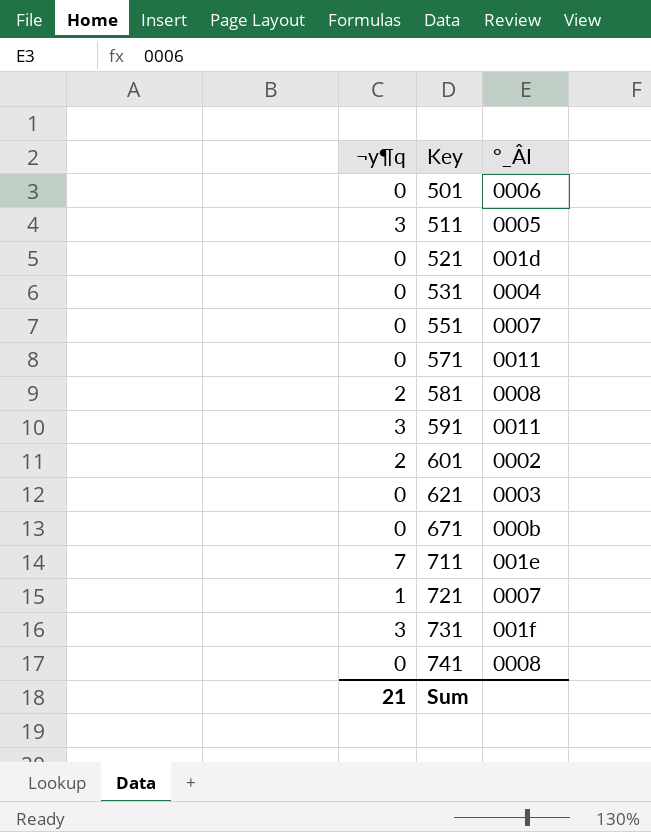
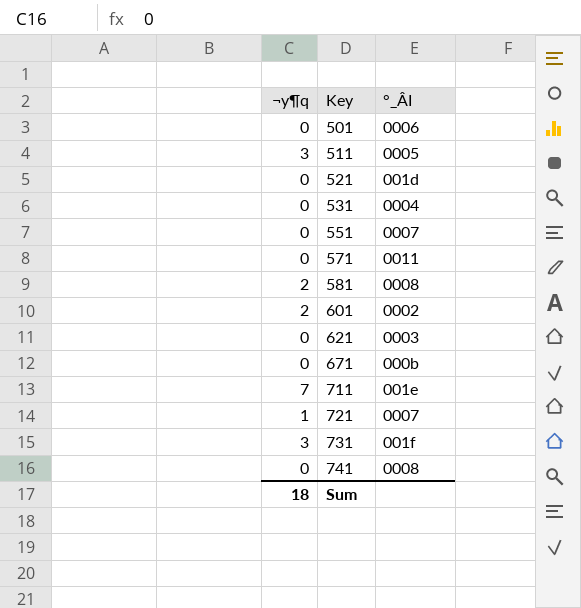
row 591: 3 | 0011 -> none
Sum | ¬y¶q: 21 -> 18

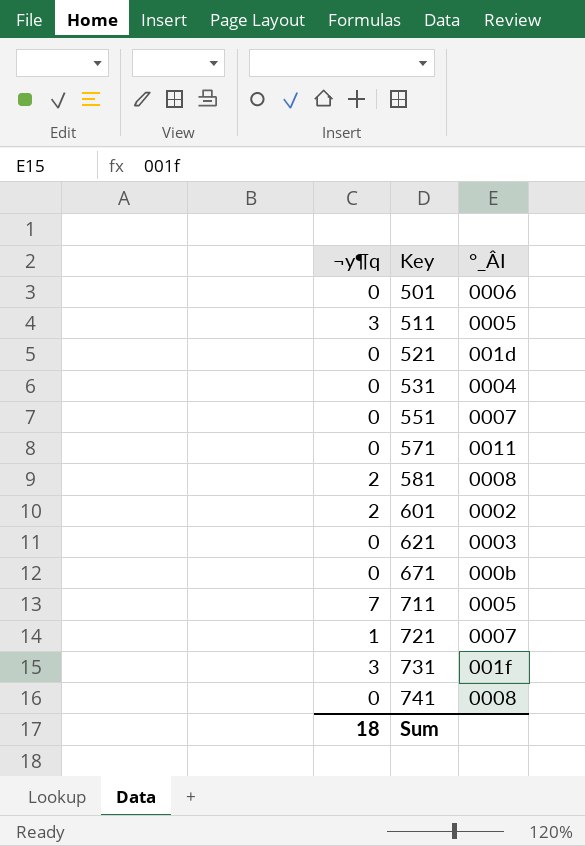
711 | °_ÂI: 001e -> 0005

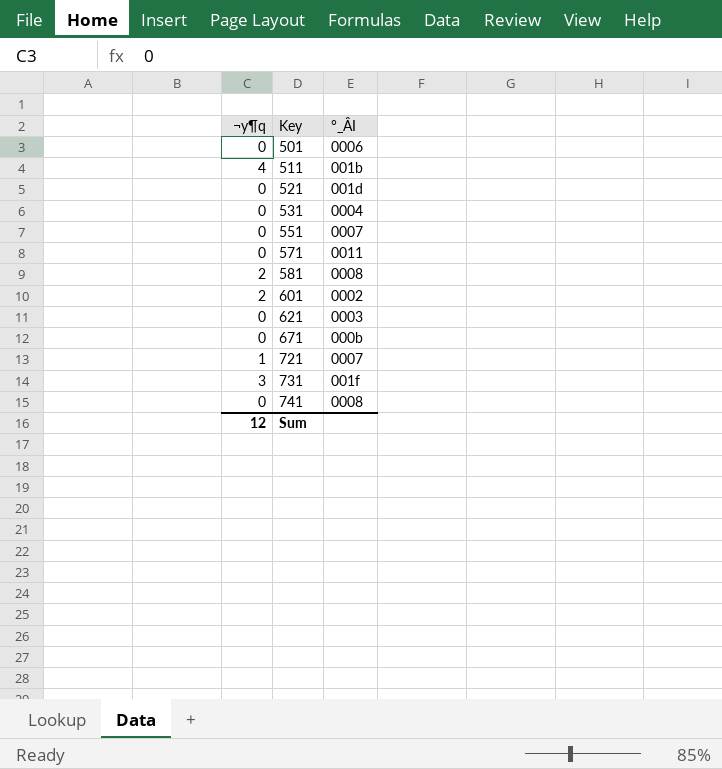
row 711: 7 | 0005 -> none
511 | ¬y¶q: 3 -> 4
511 | °_ÂI: 0005 -> 001b
Sum | ¬y¶q: 18 -> 12

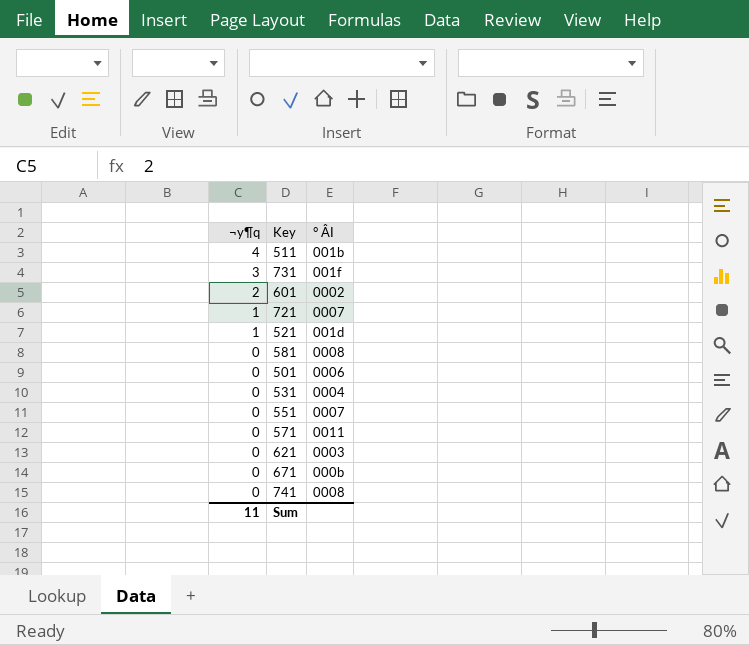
row order: Key ascending -> ¬y¶q descending
column name: °_ÂI -> ° ÂI
521 | ¬y¶q: 0 -> 1
581 | ¬y¶q: 2 -> 0
Sum | ¬y¶q: 12 -> 11

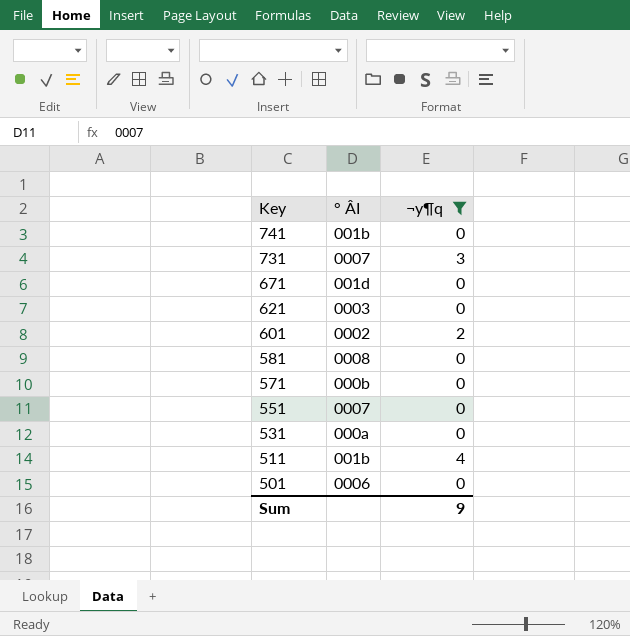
filter: none -> ¬y¶q != 1
row order: ¬y¶q descending -> Key descending
column ¬y¶q | position: 1 -> 3
741 | ° ÂI: 0008 -> 001b
731 | ° ÂI: 001f -> 0007
671 | ° ÂI: 000b -> 001d
571 | ° ÂI: 0011 -> 000b
531 | ° ÂI: 0004 -> 000a
Sum | ¬y¶q: 11 -> 9

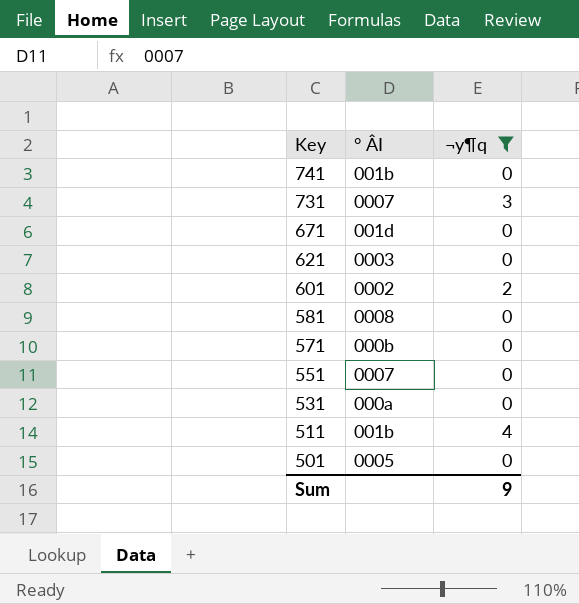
501 | ° ÂI: 0006 -> 0005

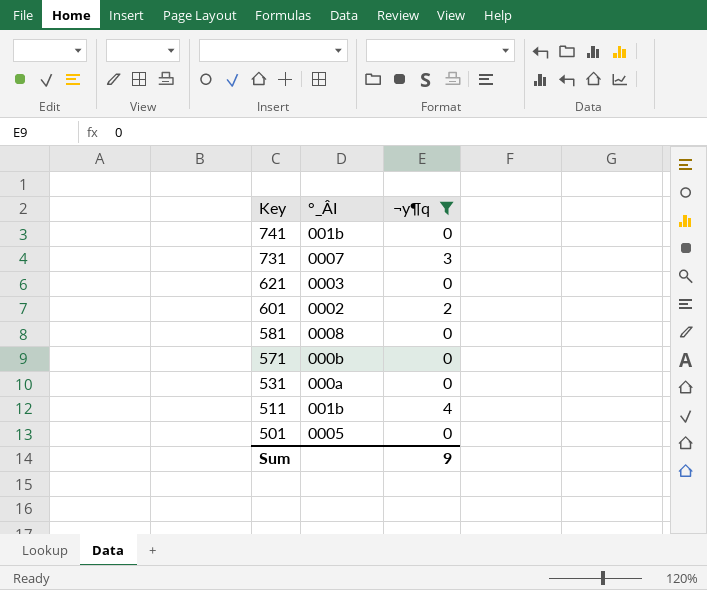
column name: ° ÂI -> °_ÂI
row 671: 001d | 0 -> none
row 551: 0007 | 0 -> none

